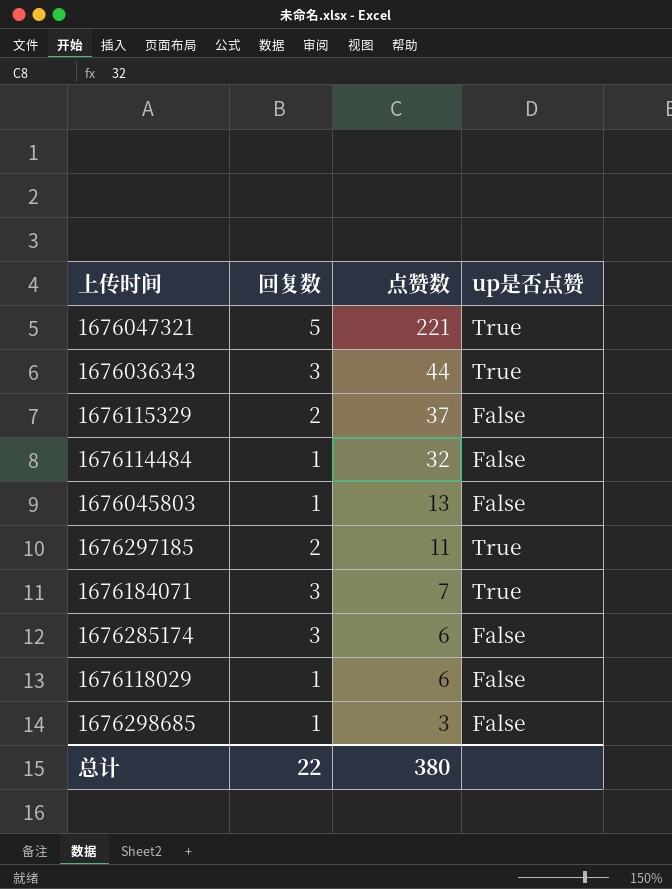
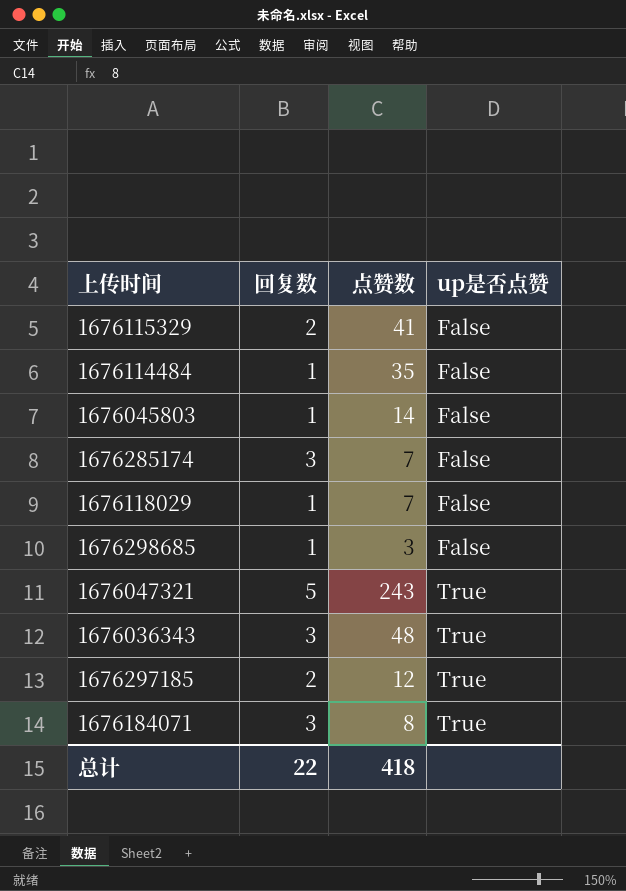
row order: 点赞数 descending -> up是否点赞 ascending
1676115329 | 点赞数: 37 -> 41
1676114484 | 点赞数: 32 -> 35
1676045803 | 点赞数: 13 -> 14
1676285174 | 点赞数: 6 -> 7
1676118029 | 点赞数: 6 -> 7
1676047321 | 点赞数: 221 -> 243
1676036343 | 点赞数: 44 -> 48
1676297185 | 点赞数: 11 -> 12
1676184071 | 点赞数: 7 -> 8
总计 | 点赞数: 380 -> 418

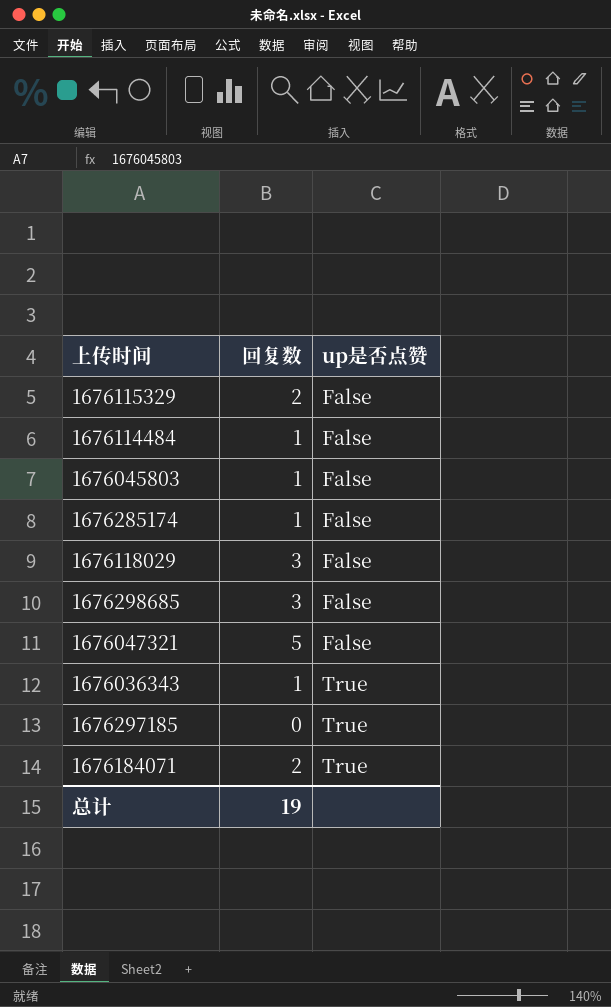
column 点赞数 | position: 3 -> none
1676285174 | 回复数: 3 -> 1
1676118029 | 回复数: 1 -> 3
1676298685 | 回复数: 1 -> 3
1676047321 | up是否点赞: True -> False
1676036343 | 回复数: 3 -> 1
1676297185 | 回复数: 2 -> 0
1676184071 | 回复数: 3 -> 2
总计 | 回复数: 22 -> 19

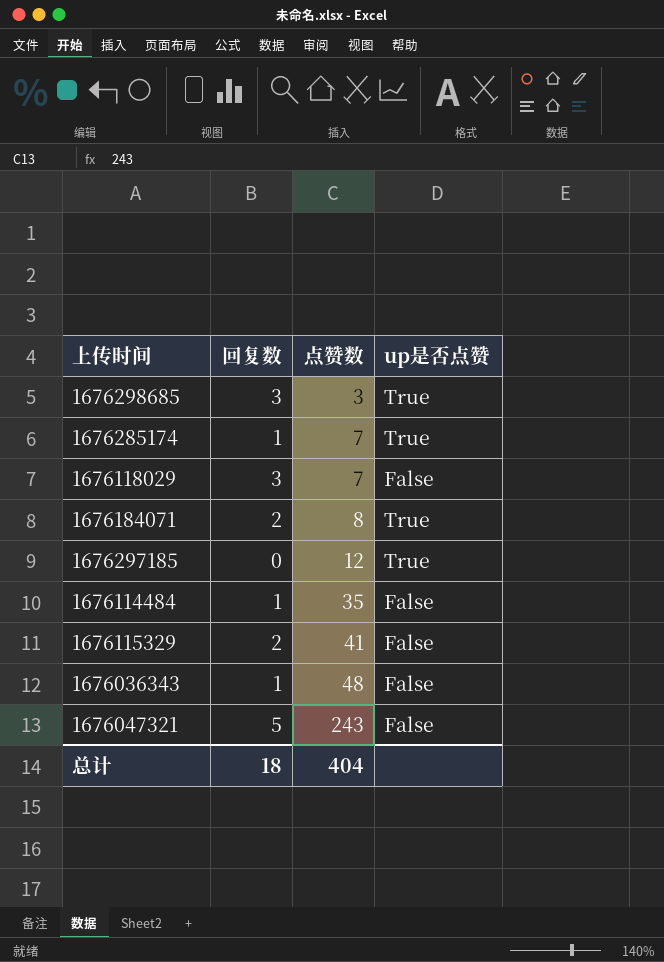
row order: up是否点赞 ascending -> 点赞数 ascending
column 点赞数 | position: none -> 3
row 1676045803: 1 | False -> none
1676298685 | up是否点赞: False -> True
1676285174 | up是否点赞: False -> True
1676036343 | up是否点赞: True -> False
总计 | 回复数: 19 -> 18

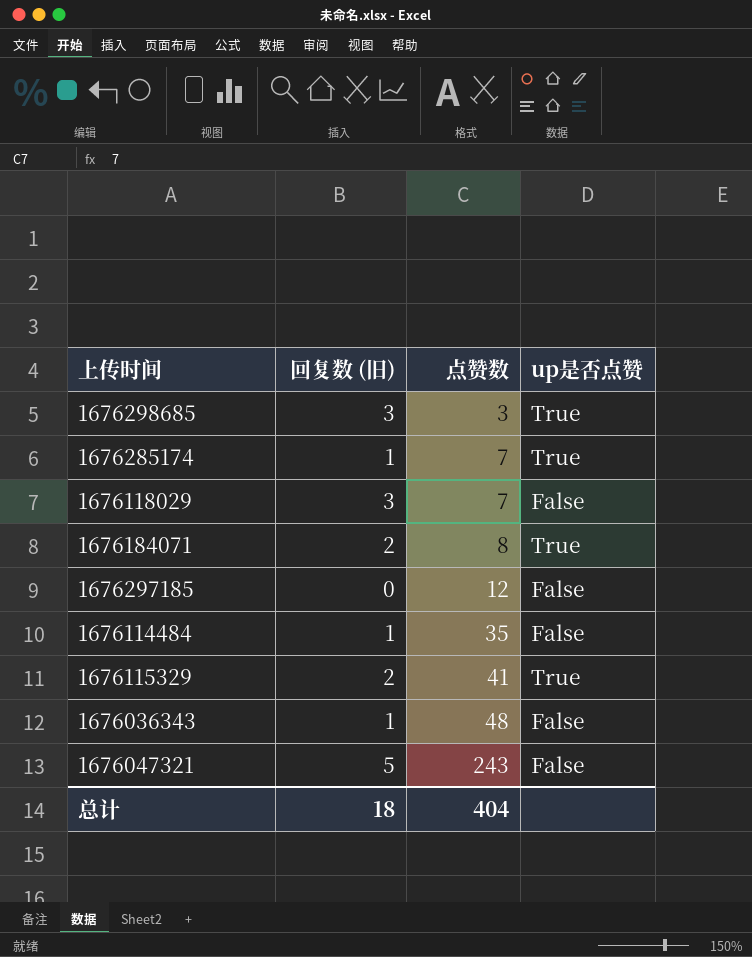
column name: 回复数 -> 回复数 (旧)
1676297185 | up是否点赞: True -> False
1676115329 | up是否点赞: False -> True

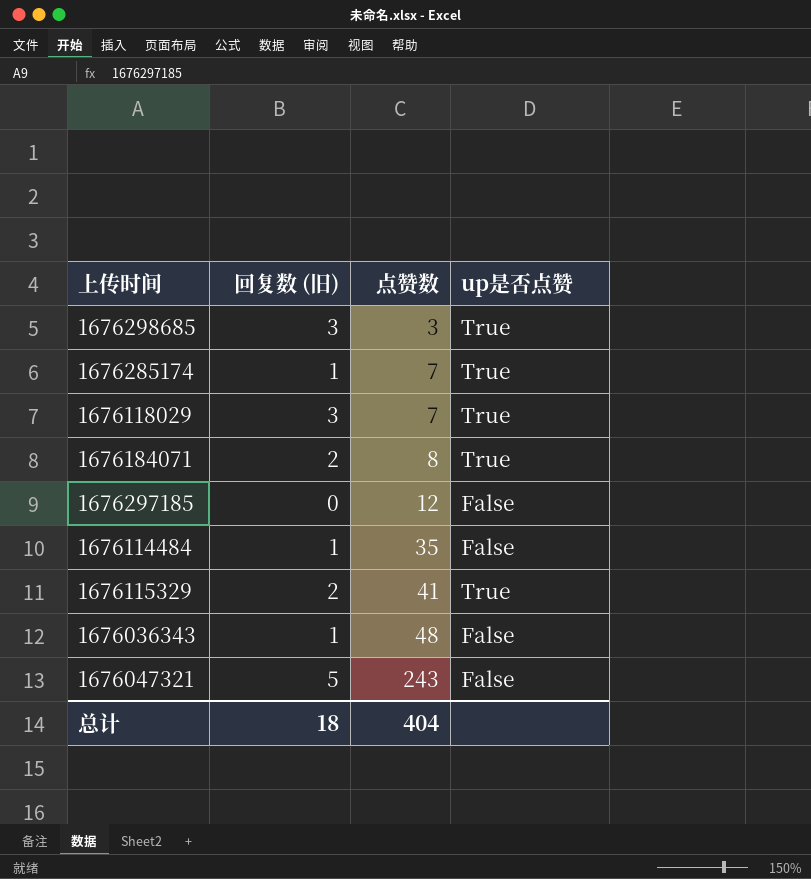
1676118029 | up是否点赞: False -> True

